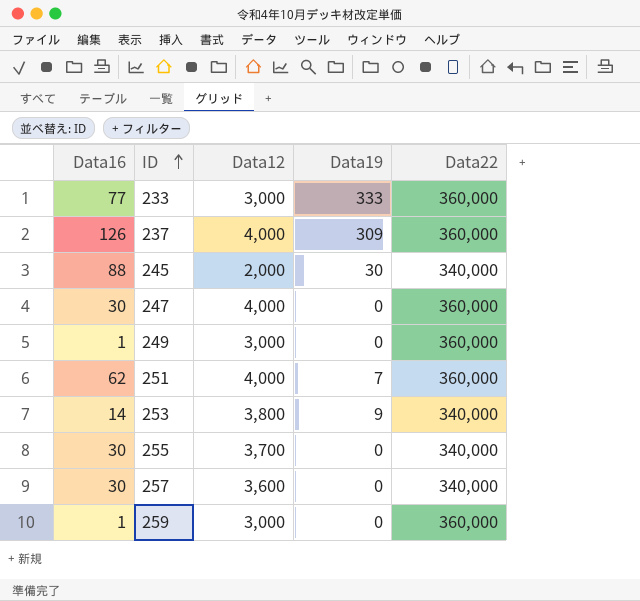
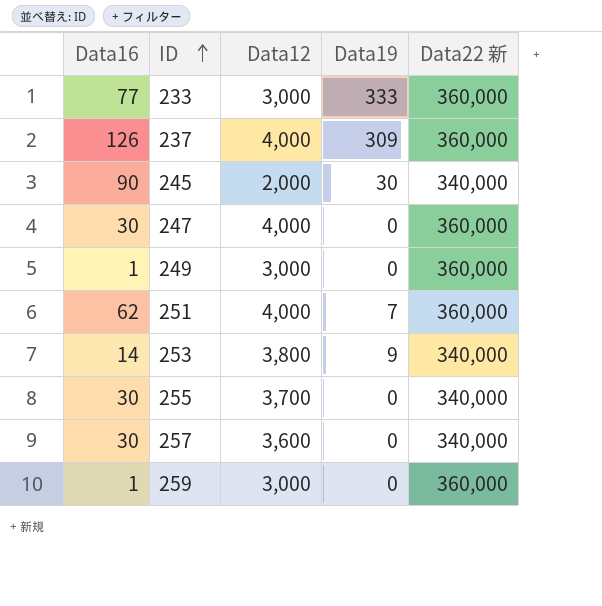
column name: Data22 -> Data22 新
245 | Data16: 88 -> 90

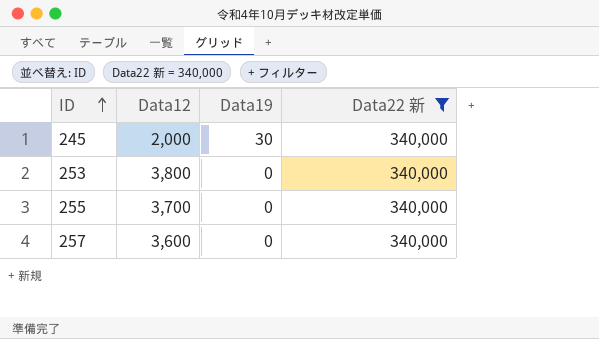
filter: none -> Data22 新 = 340,000
column Data16 | position: 1 -> none
253 | Data19: 9 -> 0

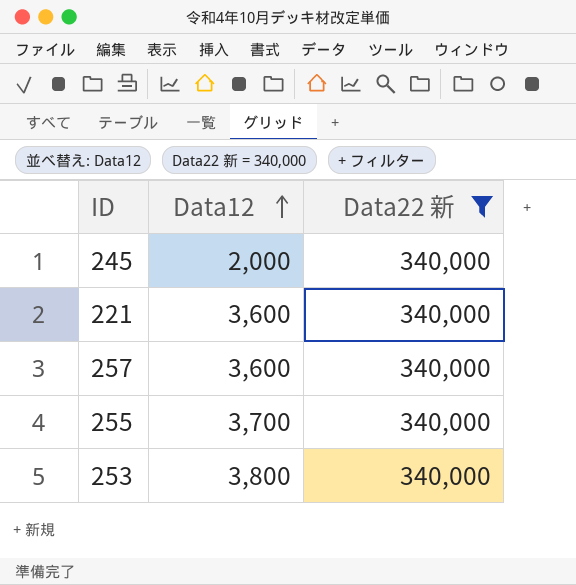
row order: ID ascending -> Data12 ascending
column Data19 | position: 3 -> none
row 221: none -> 3,600 | 340,000

